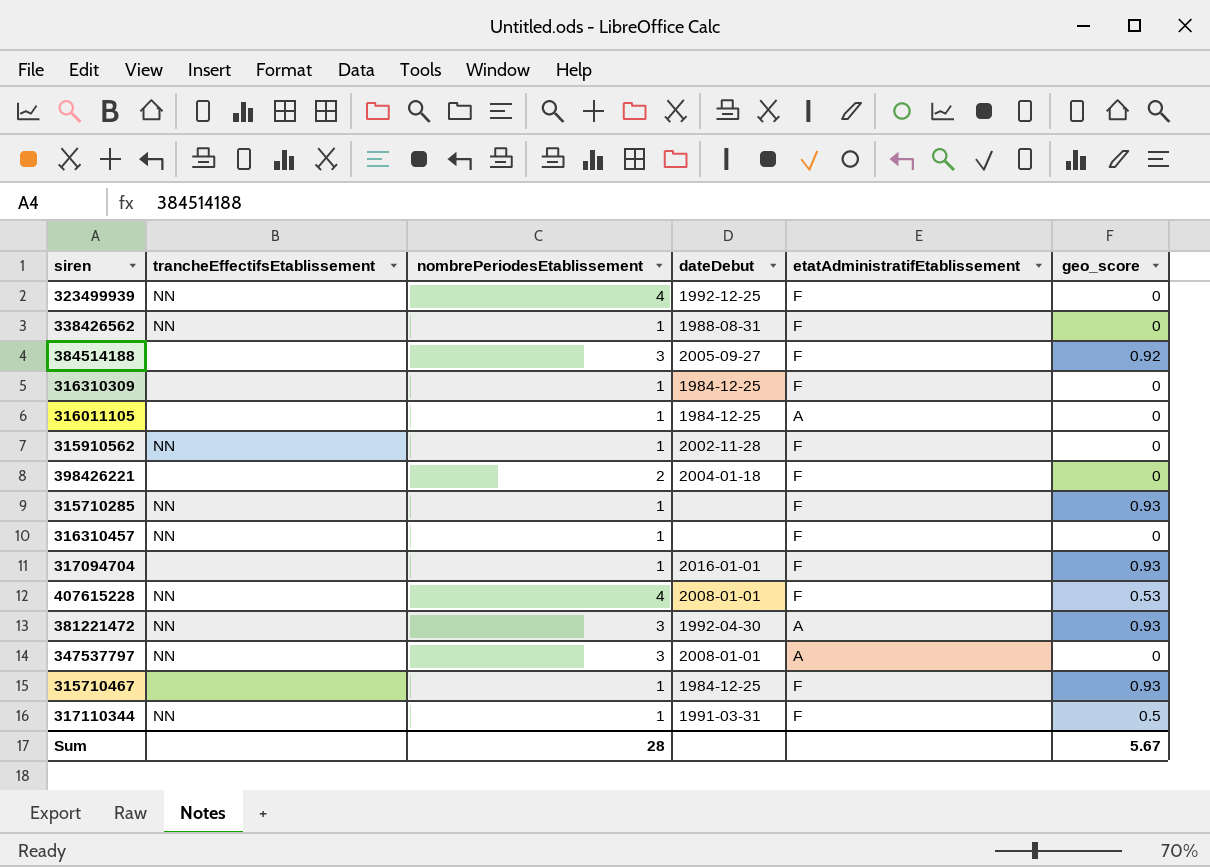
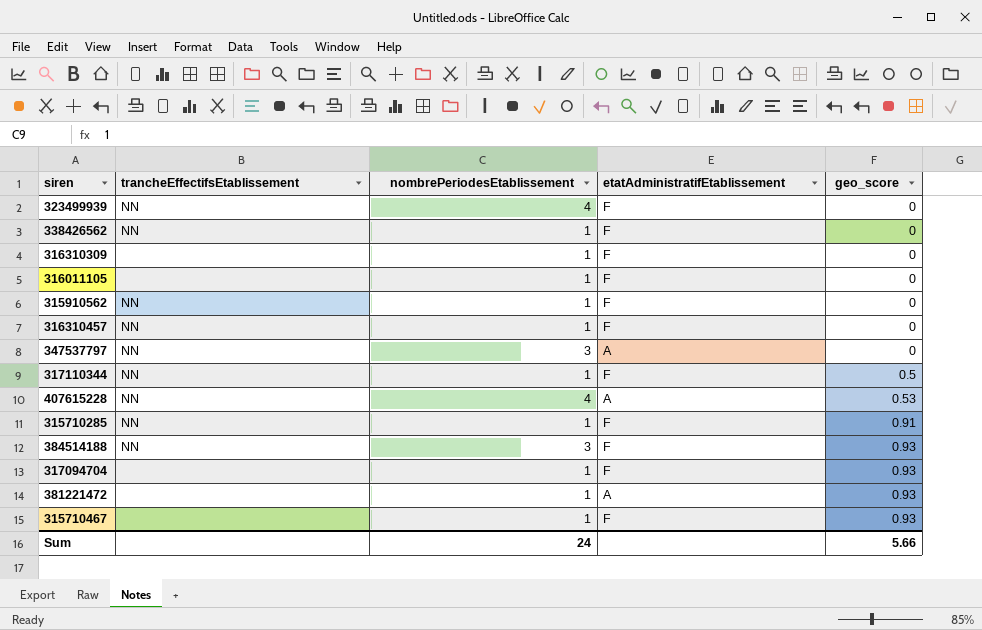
row order: none -> geo_score ascending
column dateDebut | position: 4 -> none
row 398426221: none | 2 | 2004-01-18 | F | 0 -> none
316011105 | etatAdministratifEtablissement: A -> F
407615228 | etatAdministratifEtablissement: F -> A
315710285 | geo_score: 0.93 -> 0.91
384514188 | trancheEffectifsEtablissement: none -> NN
384514188 | geo_score: 0.92 -> 0.93
381221472 | trancheEffectifsEtablissement: NN -> none
381221472 | nombrePeriodesEtablissement: 3 -> 1
Sum | nombrePeriodesEtablissement: 28 -> 24
Sum | geo_score: 5.67 -> 5.66

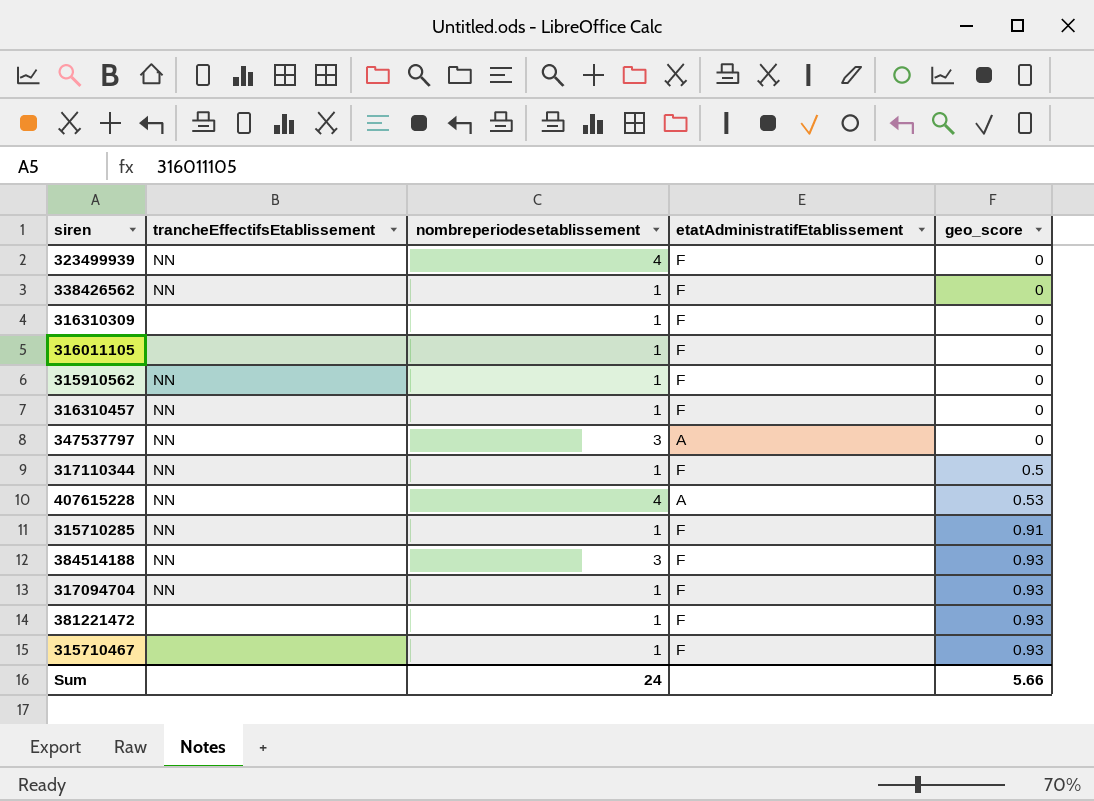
column name: nombrePeriodesEtablissement -> nombreperiodesetablissement
317094704 | trancheEffectifsEtablissement: none -> NN
381221472 | etatAdministratifEtablissement: A -> F

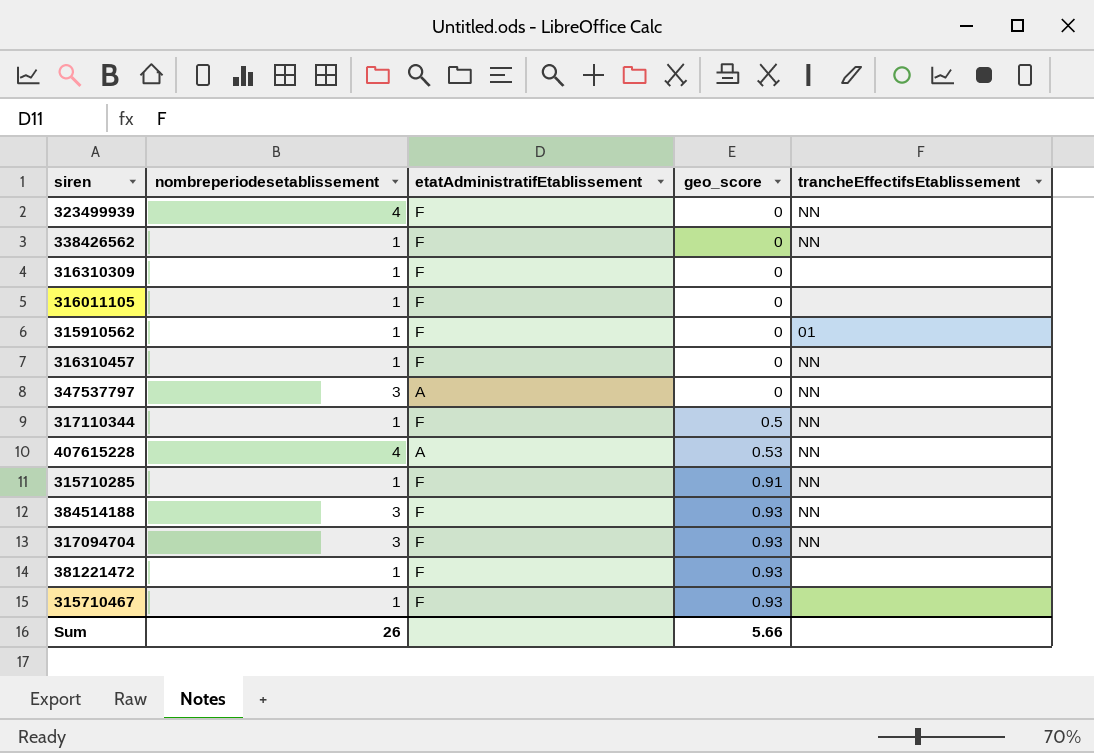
column trancheEffectifsEtablissement | position: 2 -> 5
315910562 | trancheEffectifsEtablissement: NN -> 01
317094704 | nombreperiodesetablissement: 1 -> 3
Sum | nombreperiodesetablissement: 24 -> 26

